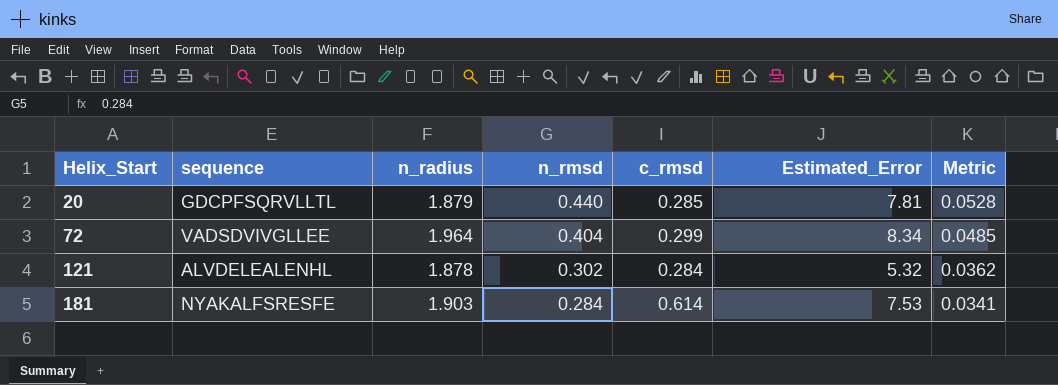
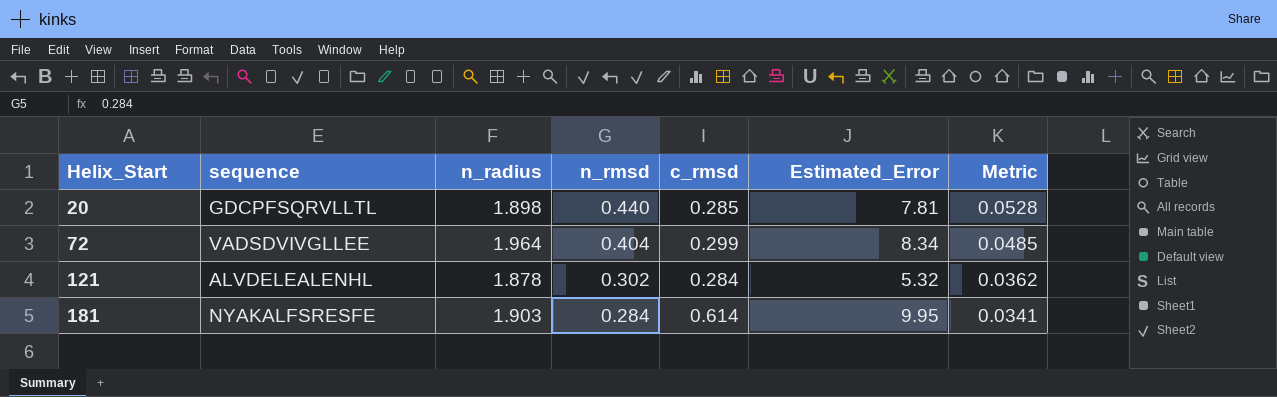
20 | n_radius: 1.879 -> 1.898
181 | Estimated_Error: 7.53 -> 9.95

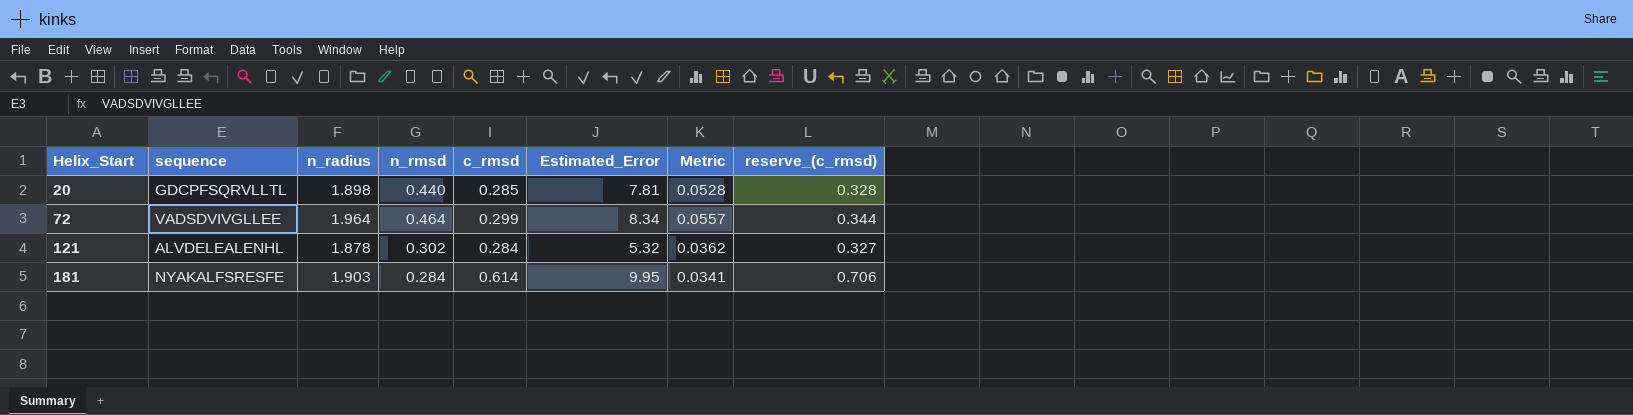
column reserve_(c_rmsd) | formula: none -> [c_rmsd] * 1.15
72 | n_rmsd: 0.404 -> 0.464
72 | Metric: 0.0485 -> 0.0557

